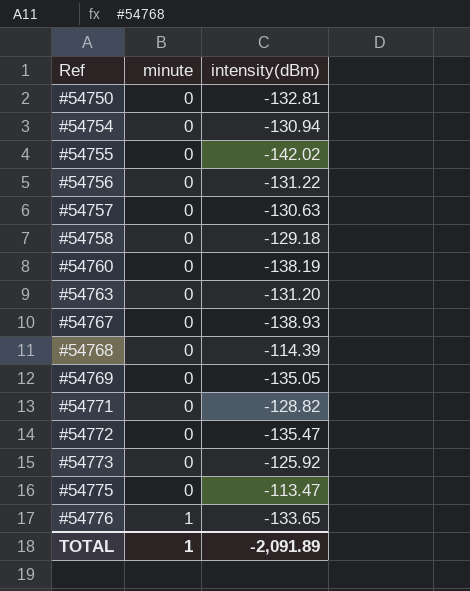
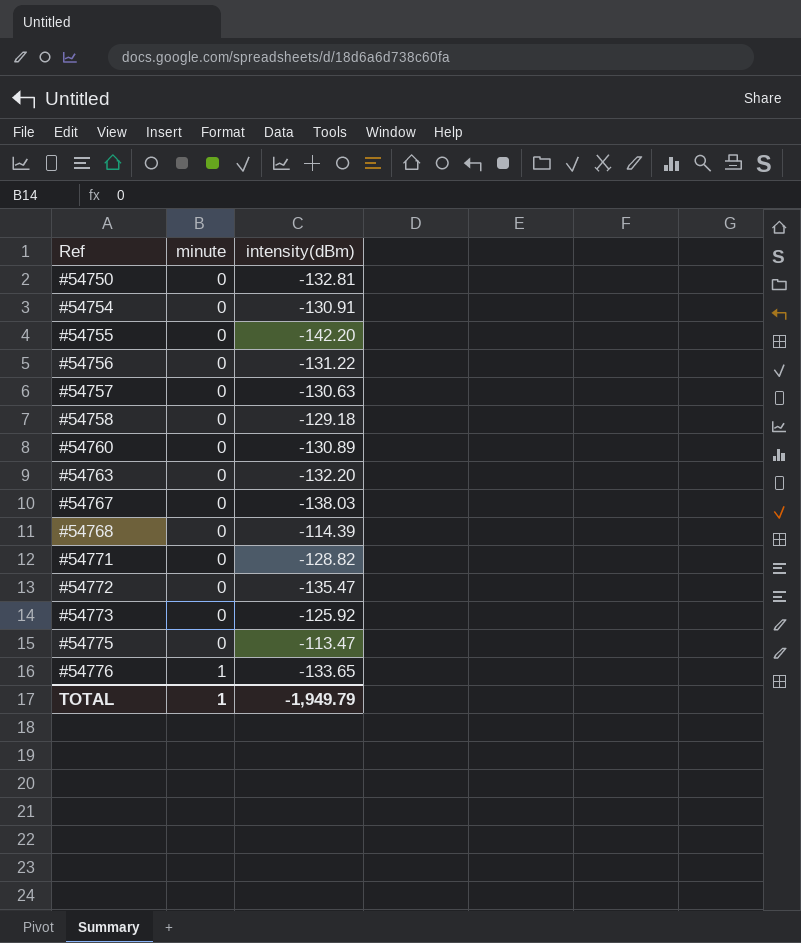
row #54769: 0 | -135.05 -> none
#54754 | intensity(dBm): -130.94 -> -130.91
#54755 | intensity(dBm): -142.02 -> -142.20
#54760 | intensity(dBm): -138.19 -> -130.89
#54763 | intensity(dBm): -131.20 -> -132.20
#54767 | intensity(dBm): -138.93 -> -138.03
TOTAL | intensity(dBm): -2,091.89 -> -1,949.79

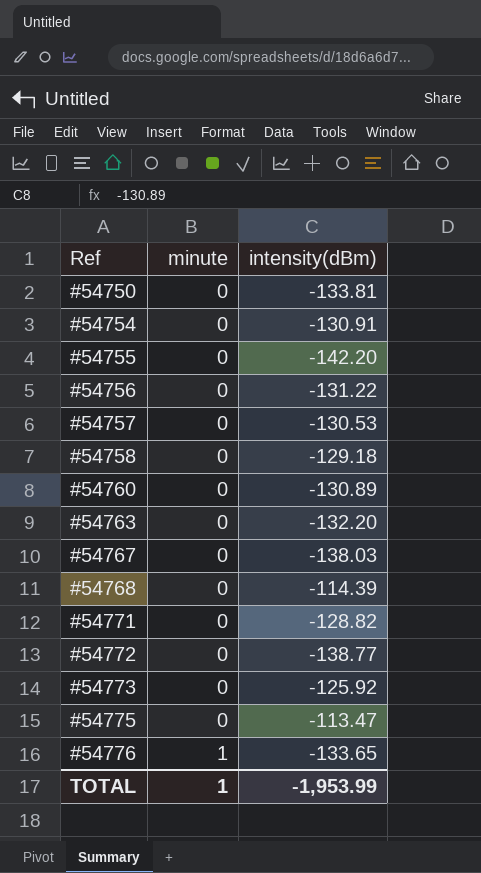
#54750 | intensity(dBm): -132.81 -> -133.81
#54757 | intensity(dBm): -130.63 -> -130.53
#54772 | intensity(dBm): -135.47 -> -138.77
TOTAL | intensity(dBm): -1,949.79 -> -1,953.99

